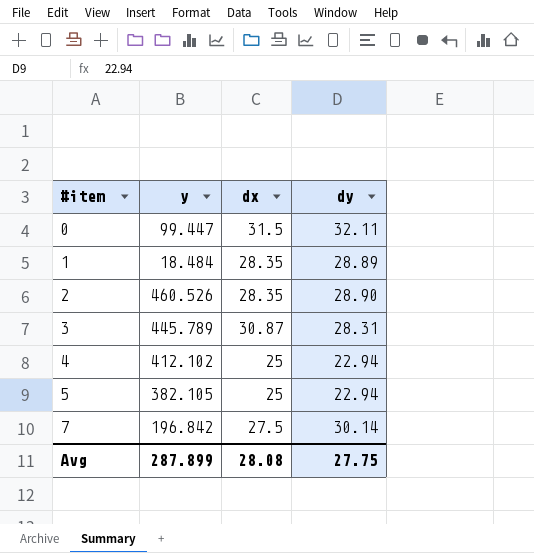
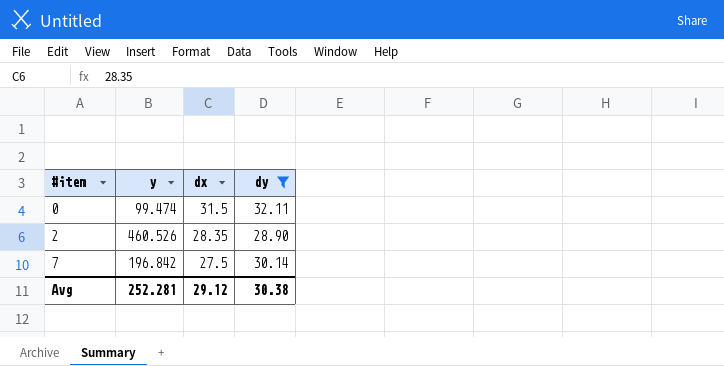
filter: none -> dy >= 28.90
0 | y: 99.447 -> 99.474
Avg | y: 287.899 -> 252.281
Avg | dx: 28.08 -> 29.12
Avg | dy: 27.75 -> 30.38

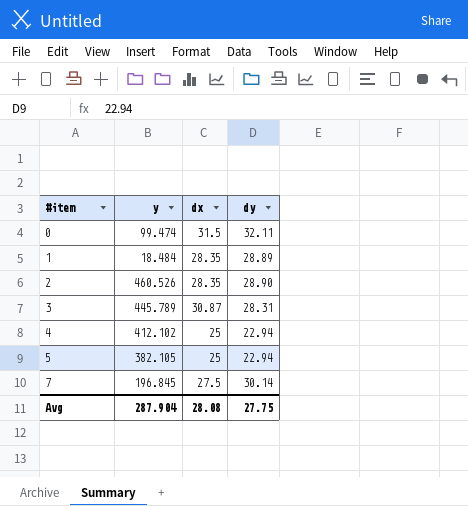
filter: dy >= 28.90 -> none
7 | y: 196.842 -> 196.845
Avg | y: 252.281 -> 287.904
Avg | dx: 29.12 -> 28.08
Avg | dy: 30.38 -> 27.75

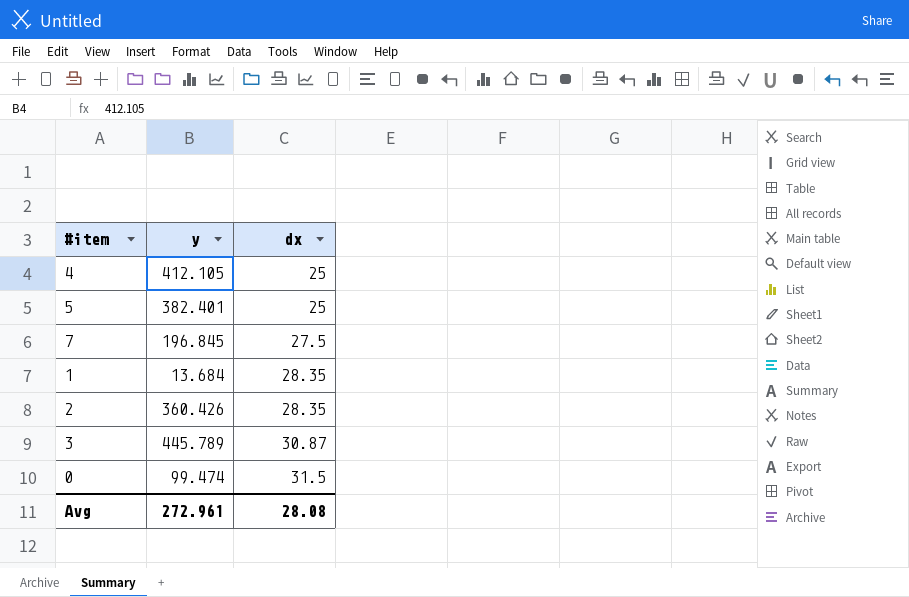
row order: #item ascending -> dx ascending
column dy | position: 4 -> none
4 | y: 412.102 -> 412.105
5 | y: 382.105 -> 382.401
1 | y: 18.484 -> 13.684
2 | y: 460.526 -> 360.426
Avg | y: 287.904 -> 272.961

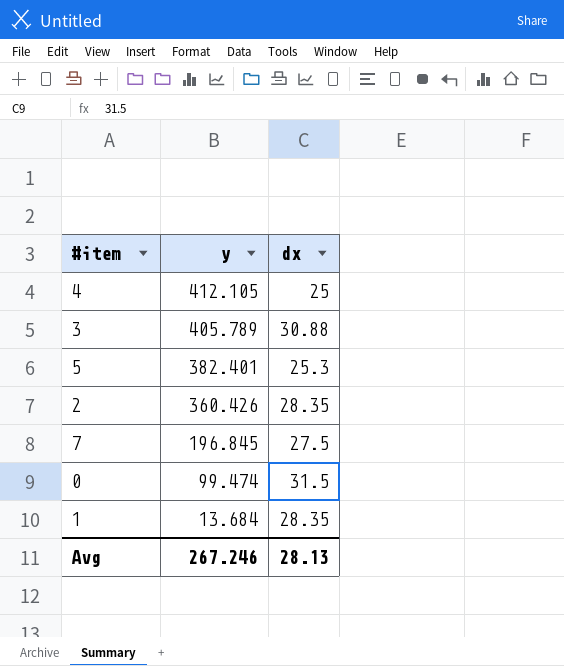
row order: dx ascending -> y descending
3 | y: 445.789 -> 405.789
3 | dx: 30.87 -> 30.88
5 | dx: 25 -> 25.3
Avg | y: 272.961 -> 267.246
Avg | dx: 28.08 -> 28.13

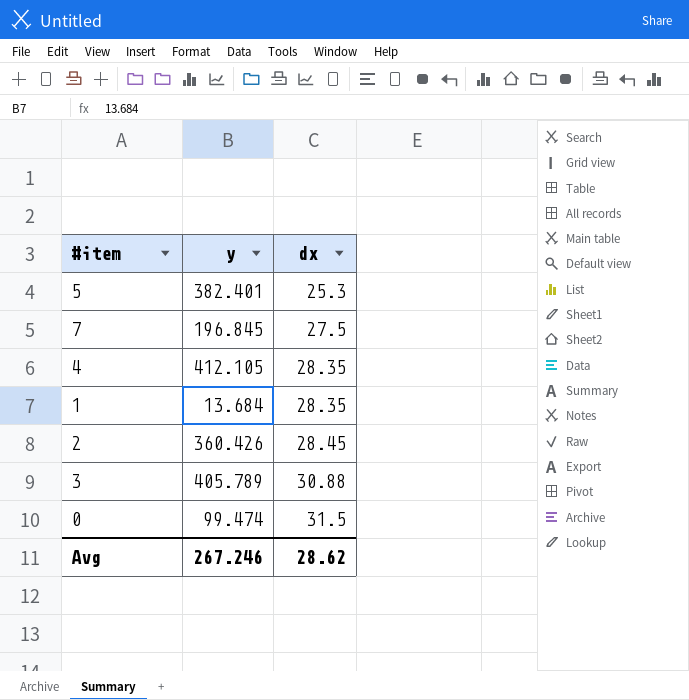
row order: y descending -> dx ascending
4 | dx: 25 -> 28.35
2 | dx: 28.35 -> 28.45
Avg | dx: 28.13 -> 28.62

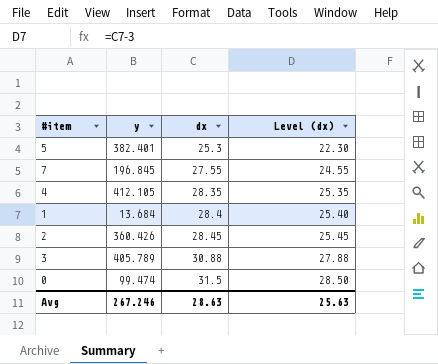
column Level (dx) | formula: none -> [dx] - 3
7 | dx: 27.5 -> 27.55
1 | dx: 28.35 -> 28.4
Avg | dx: 28.62 -> 28.63

